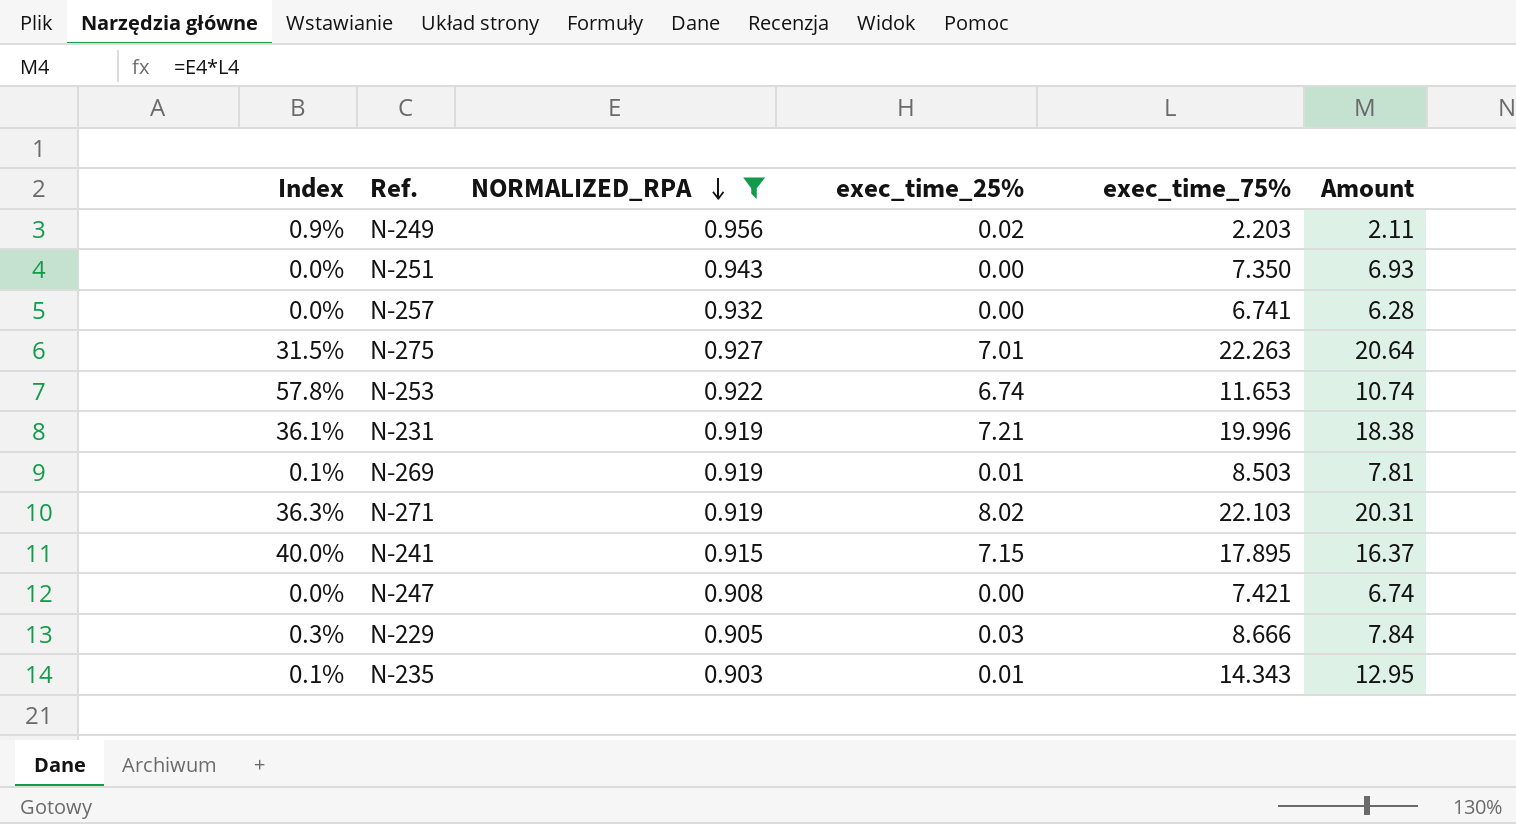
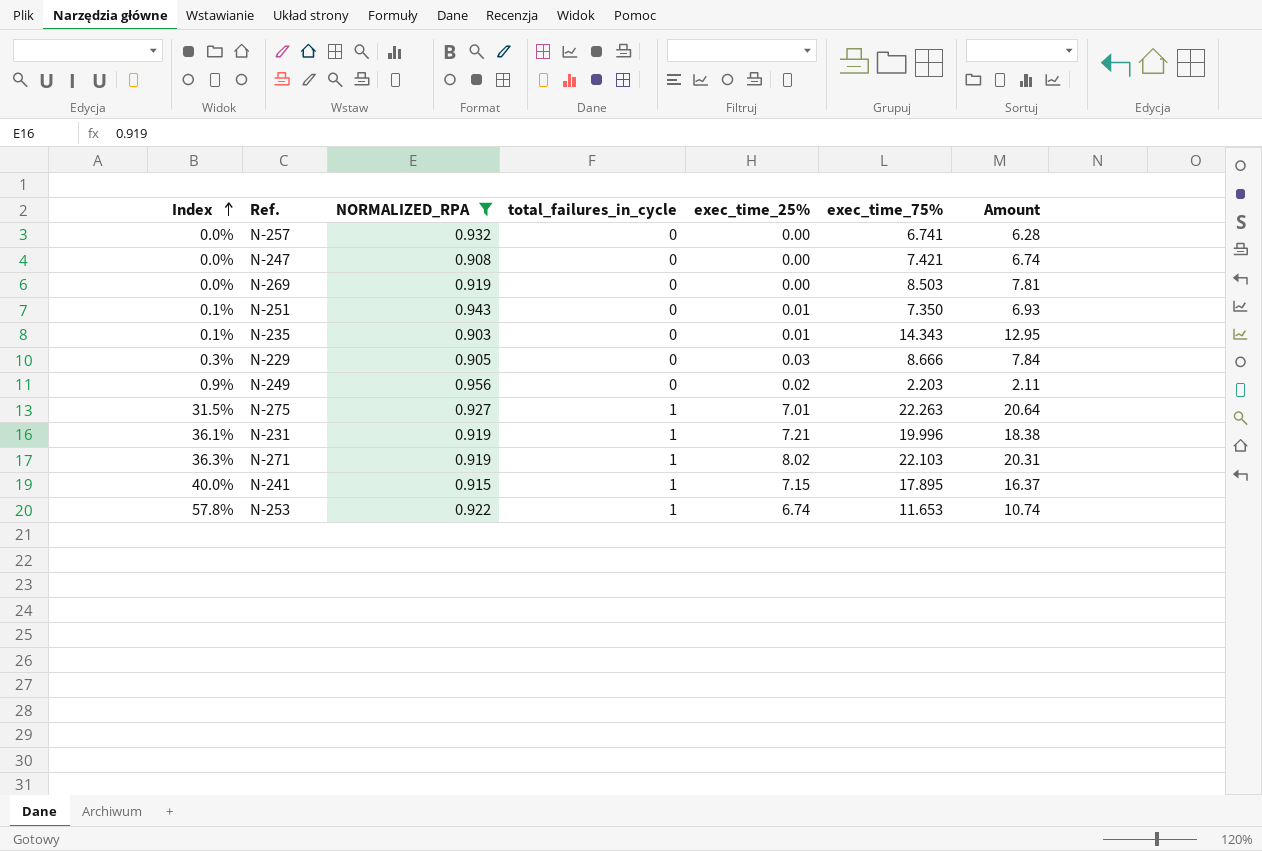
row order: NORMALIZED_RPA descending -> Index ascending
column total_failures_in_cycle | position: none -> 4
N-269 | Index: 0.1% -> 0.0%
N-269 | exec_time_25%: 0.01 -> 0.00
N-251 | Index: 0.0% -> 0.1%
N-251 | exec_time_25%: 0.00 -> 0.01

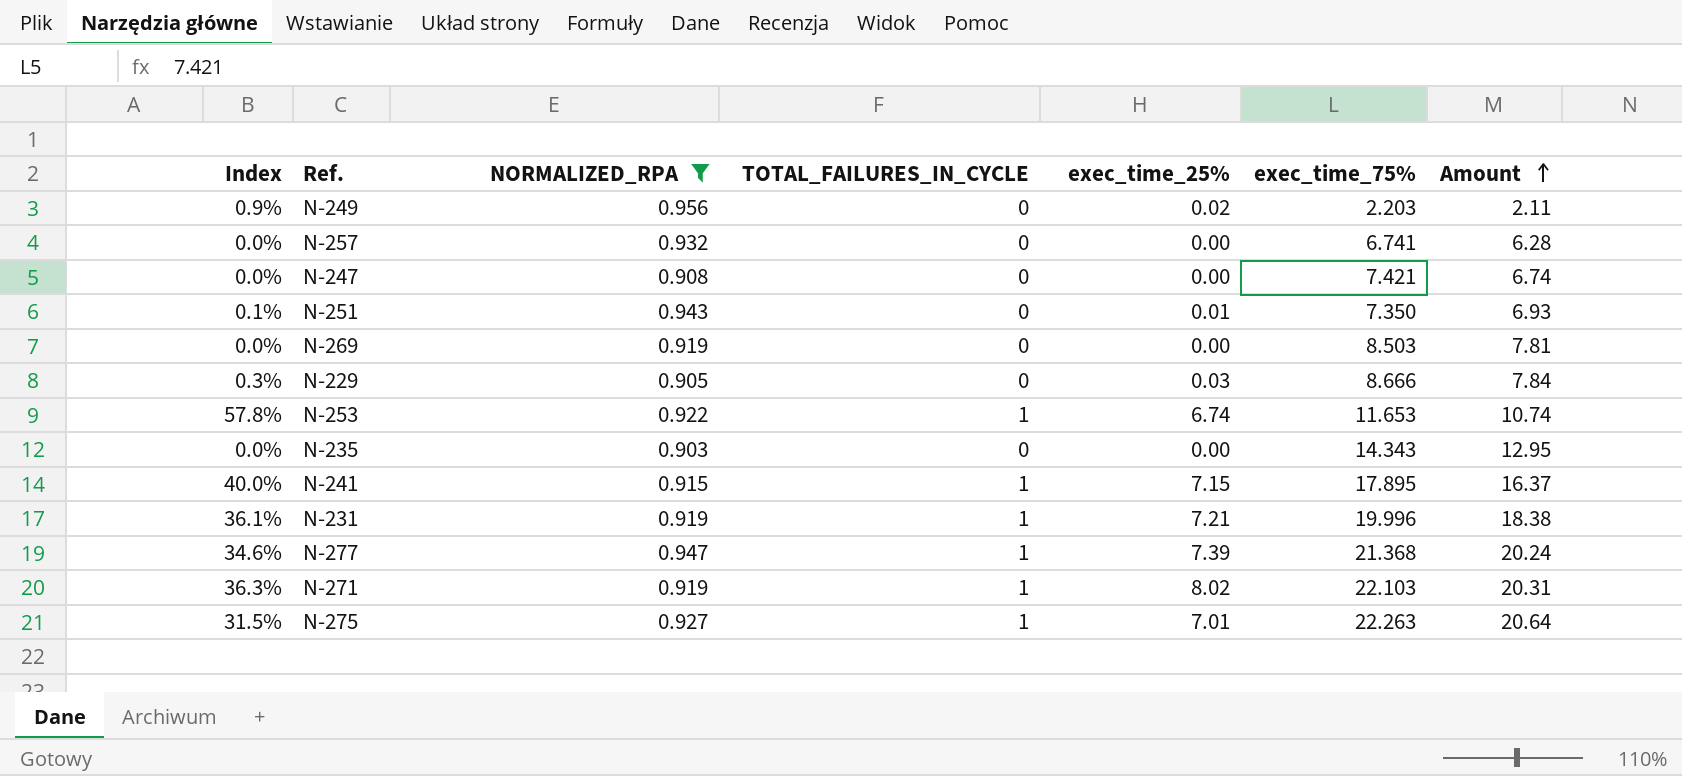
row order: Index ascending -> Amount ascending
column name: total_failures_in_cycle -> TOTAL_FAILURES_IN_CYCLE
N-235 | Index: 0.1% -> 0.0%
N-235 | exec_time_25%: 0.01 -> 0.00
row N-277: none -> 34.6% | 0.947 | 1 | 7.39 | 21.368 | 20.24

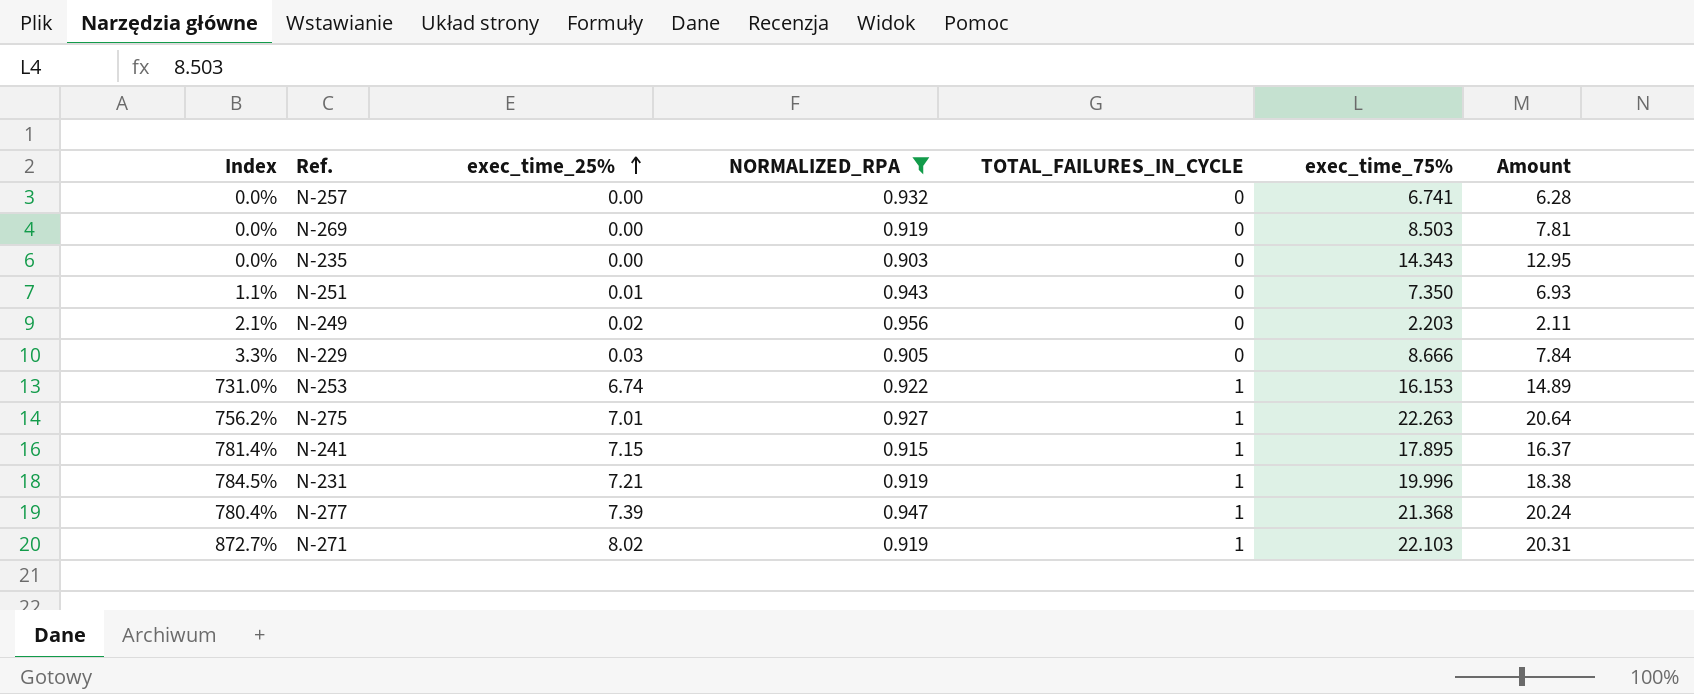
row order: Amount ascending -> exec_time_25% ascending
column Index | formula: [exec_time_25%] / [exec_time_75%] -> [exec_time_25%] / [NORMALIZED_RPA]
column exec_time_25% | position: 5 -> 3
row N-247: 0.0% | 0.908 | 0 | 0.00 | 7.421 | 6.74 -> none
N-253 | exec_time_75%: 11.653 -> 16.153
N-253 | Amount: 10.74 -> 14.89

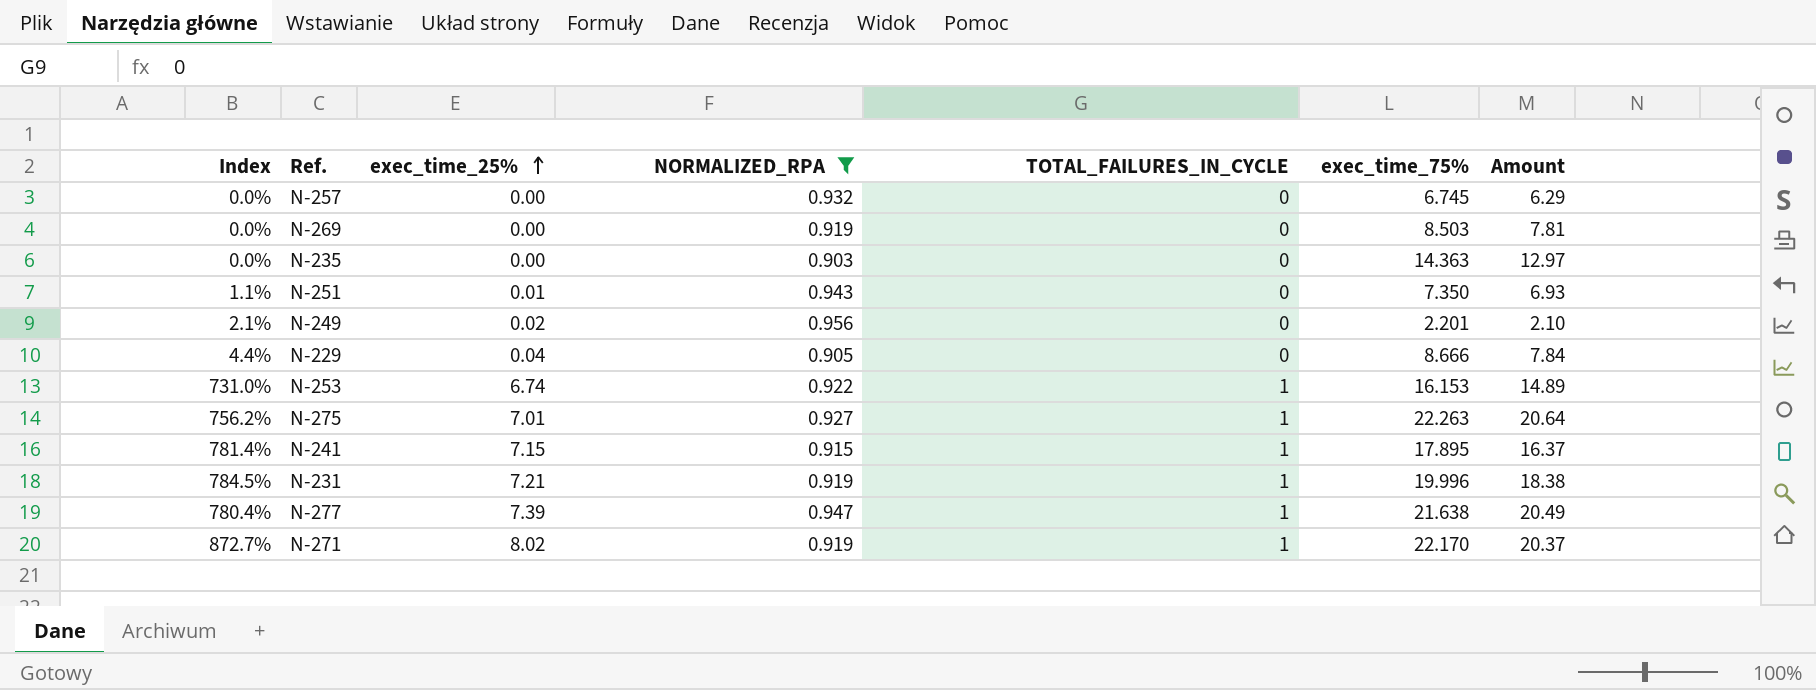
N-257 | exec_time_75%: 6.741 -> 6.745
N-257 | Amount: 6.28 -> 6.29
N-235 | exec_time_75%: 14.343 -> 14.363
N-235 | Amount: 12.95 -> 12.97
N-249 | exec_time_75%: 2.203 -> 2.201
N-249 | Amount: 2.11 -> 2.10
N-229 | Index: 3.3% -> 4.4%
N-229 | exec_time_25%: 0.03 -> 0.04
N-277 | exec_time_75%: 21.368 -> 21.638
N-277 | Amount: 20.24 -> 20.49
N-271 | exec_time_75%: 22.103 -> 22.170
N-271 | Amount: 20.31 -> 20.37

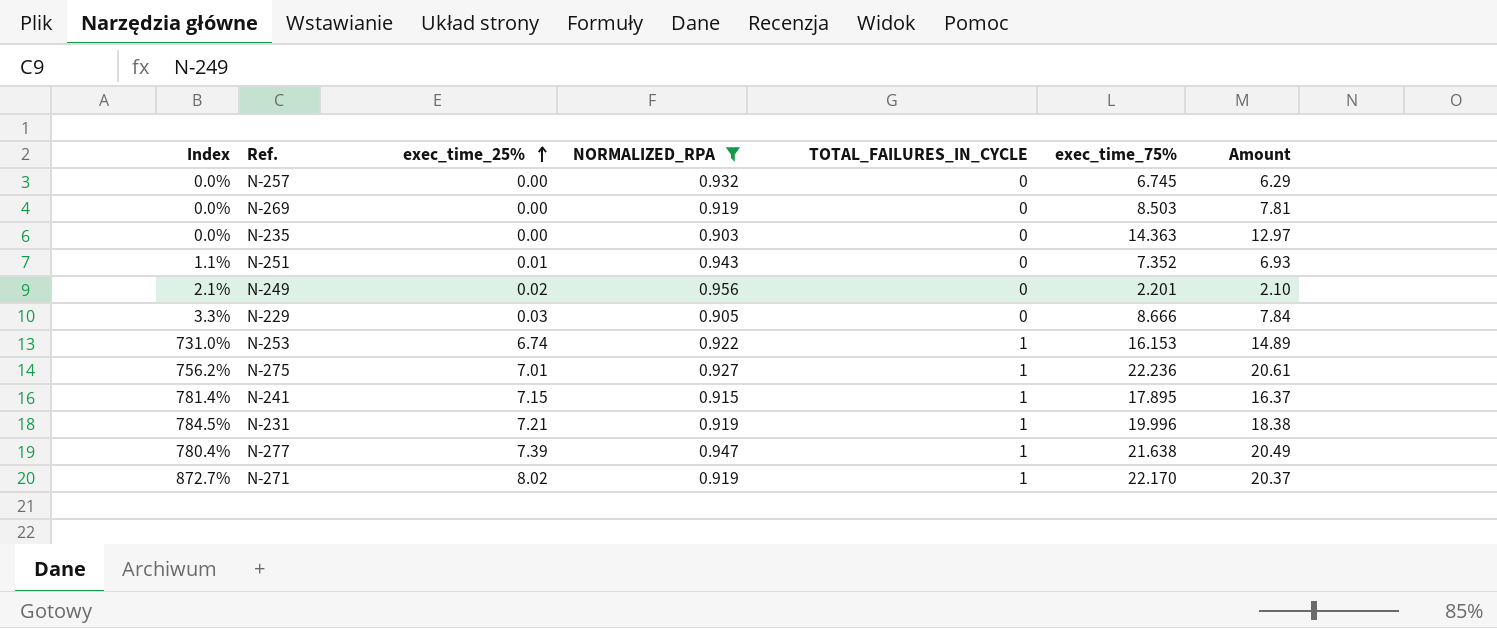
N-251 | exec_time_75%: 7.350 -> 7.352
N-229 | Index: 4.4% -> 3.3%
N-229 | exec_time_25%: 0.04 -> 0.03
N-275 | exec_time_75%: 22.263 -> 22.236
N-275 | Amount: 20.64 -> 20.61

